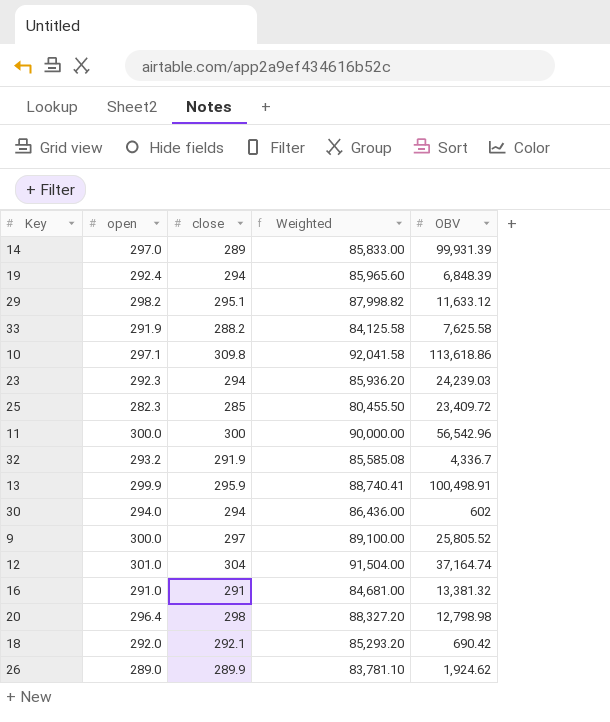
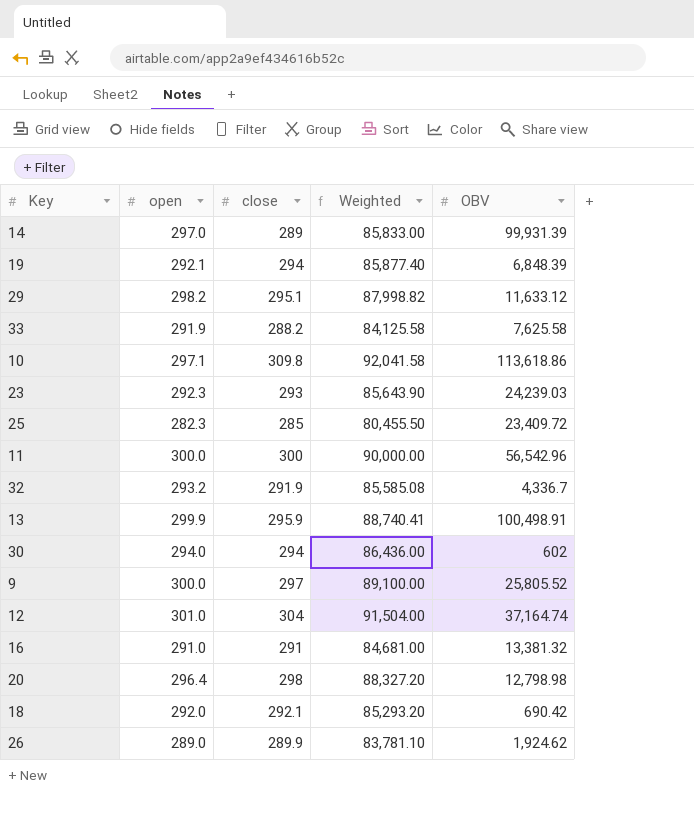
19 | open: 292.4 -> 292.1
19 | Weighted: 85,965.60 -> 85,877.40
23 | close: 294 -> 293
23 | Weighted: 85,936.20 -> 85,643.90

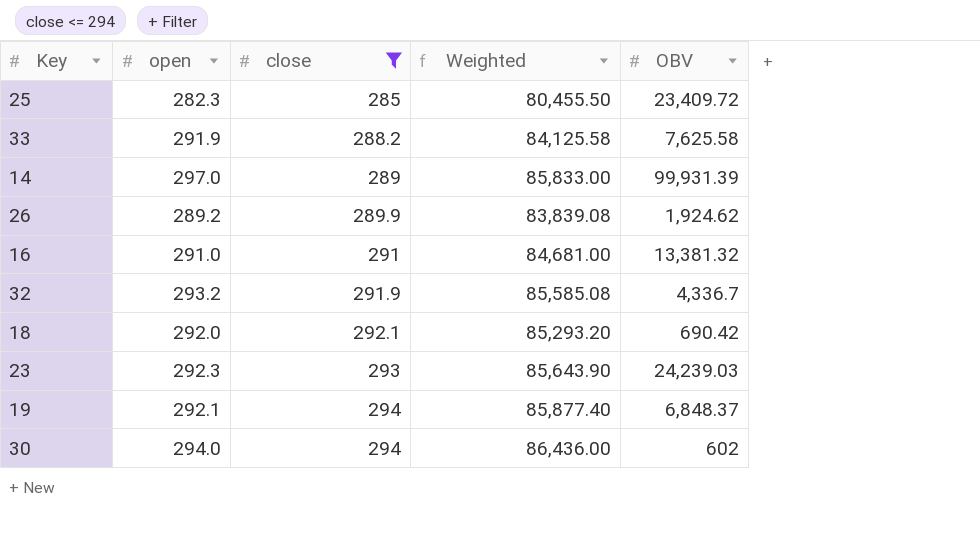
filter: none -> close <= 294
row order: none -> close ascending
26 | open: 289.0 -> 289.2
26 | Weighted: 83,781.10 -> 83,839.08
19 | OBV: 6,848.39 -> 6,848.37

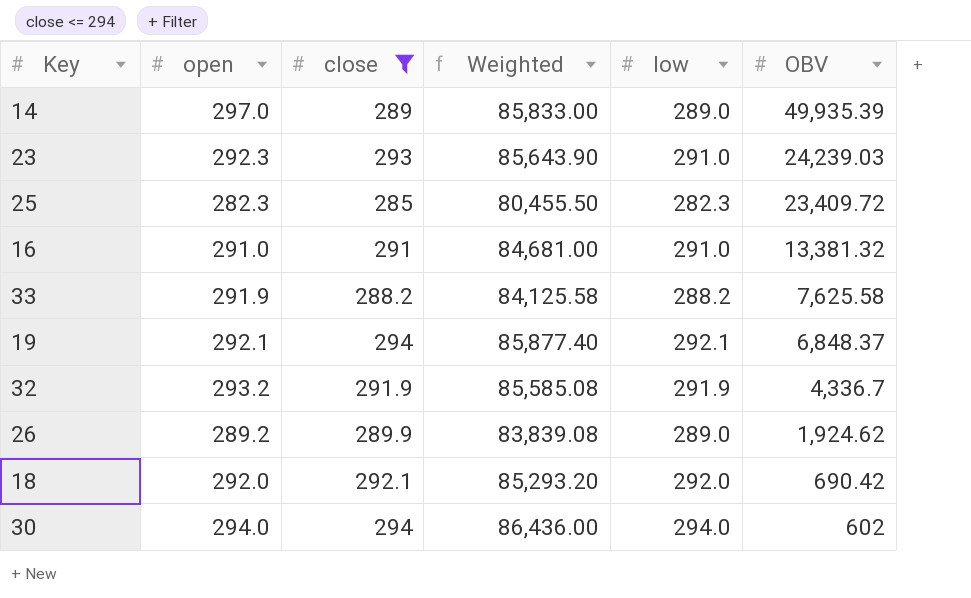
row order: close ascending -> OBV descending
column low | position: none -> 5
14 | OBV: 99,931.39 -> 49,935.39

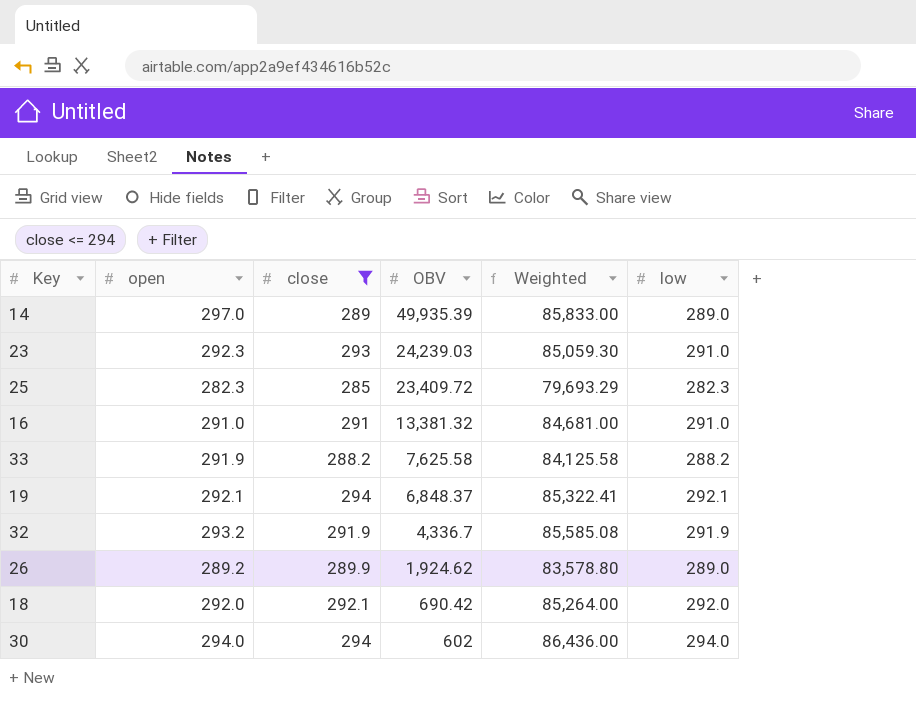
column OBV | position: 6 -> 4
column Weighted | formula: [open] * [close] -> [open] * [low]

